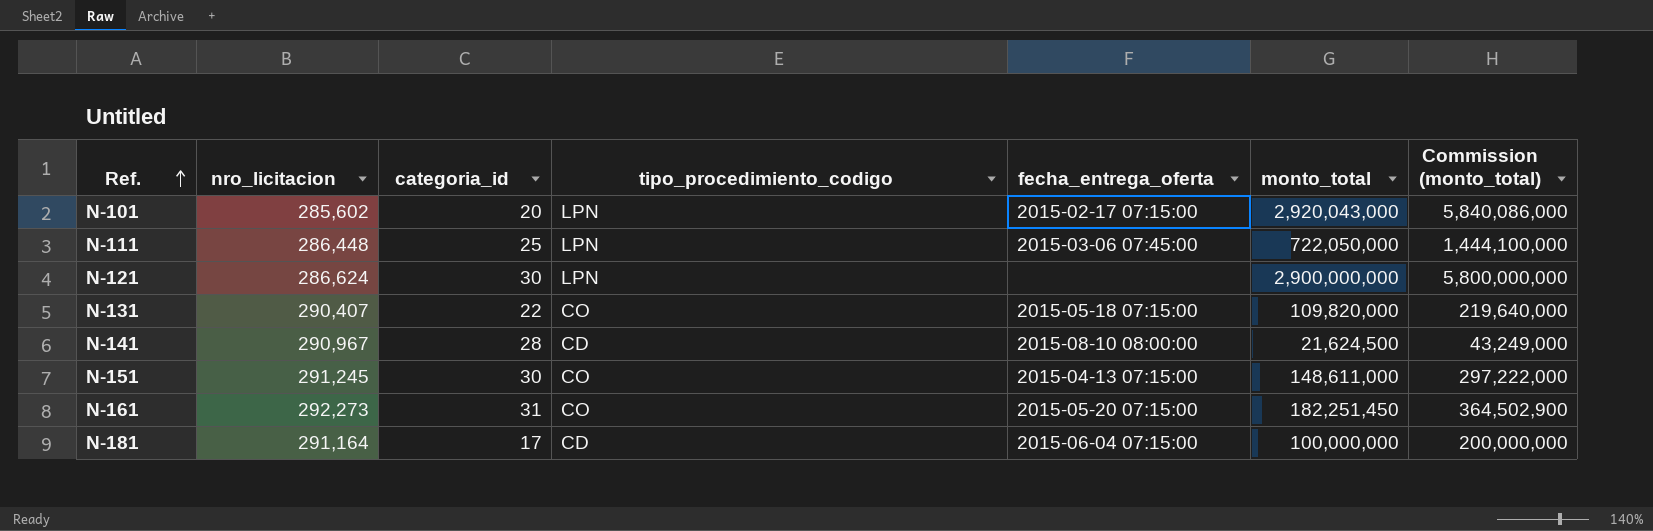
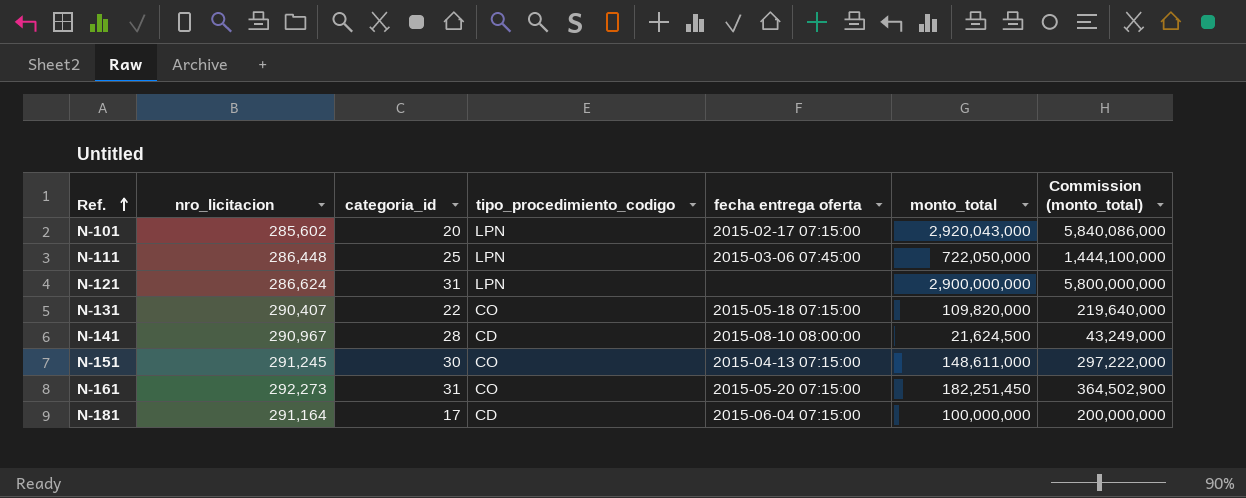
column name: fecha_entrega_oferta -> fecha entrega oferta
N-121 | categoria_id: 30 -> 31

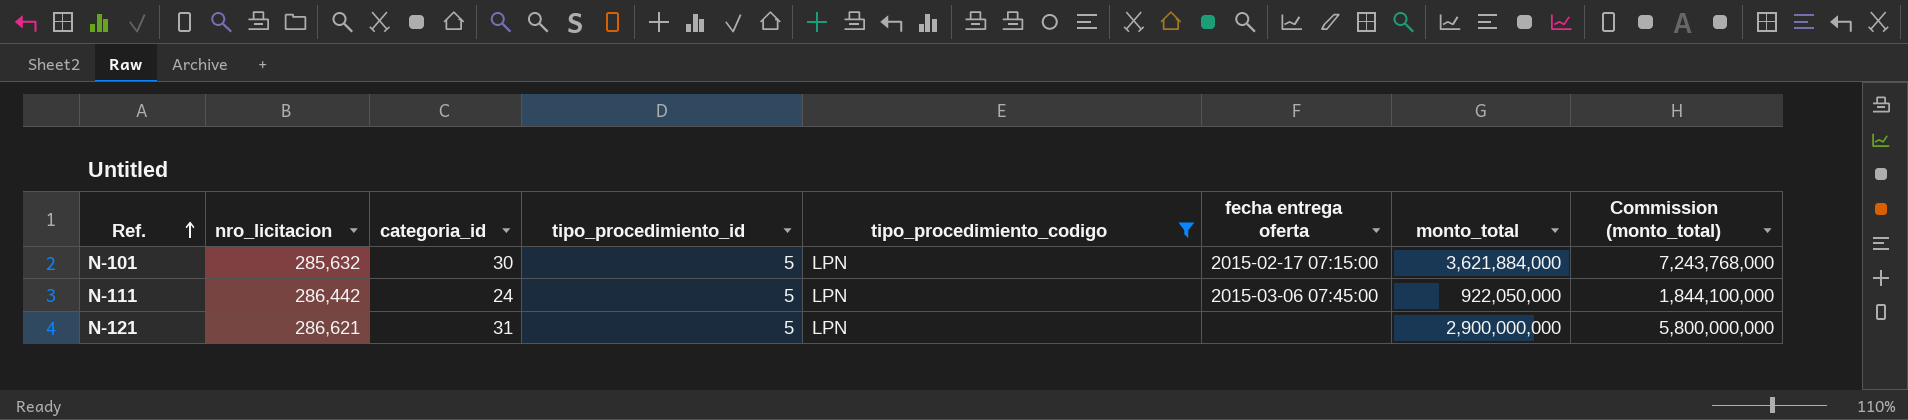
filter: none -> tipo_procedimiento_codigo = LPN
column tipo_procedimiento_id | position: none -> 4
N-101 | nro_licitacion: 285,602 -> 285,632
N-101 | categoria_id: 20 -> 30
N-101 | monto_total: 2,920,043,000 -> 3,621,884,000
N-101 | Commission (monto_total): 5,840,086,000 -> 7,243,768,000
N-111 | nro_licitacion: 286,448 -> 286,442
N-111 | categoria_id: 25 -> 24
N-111 | monto_total: 722,050,000 -> 922,050,000
N-111 | Commission (monto_total): 1,444,100,000 -> 1,844,100,000
N-121 | nro_licitacion: 286,624 -> 286,621

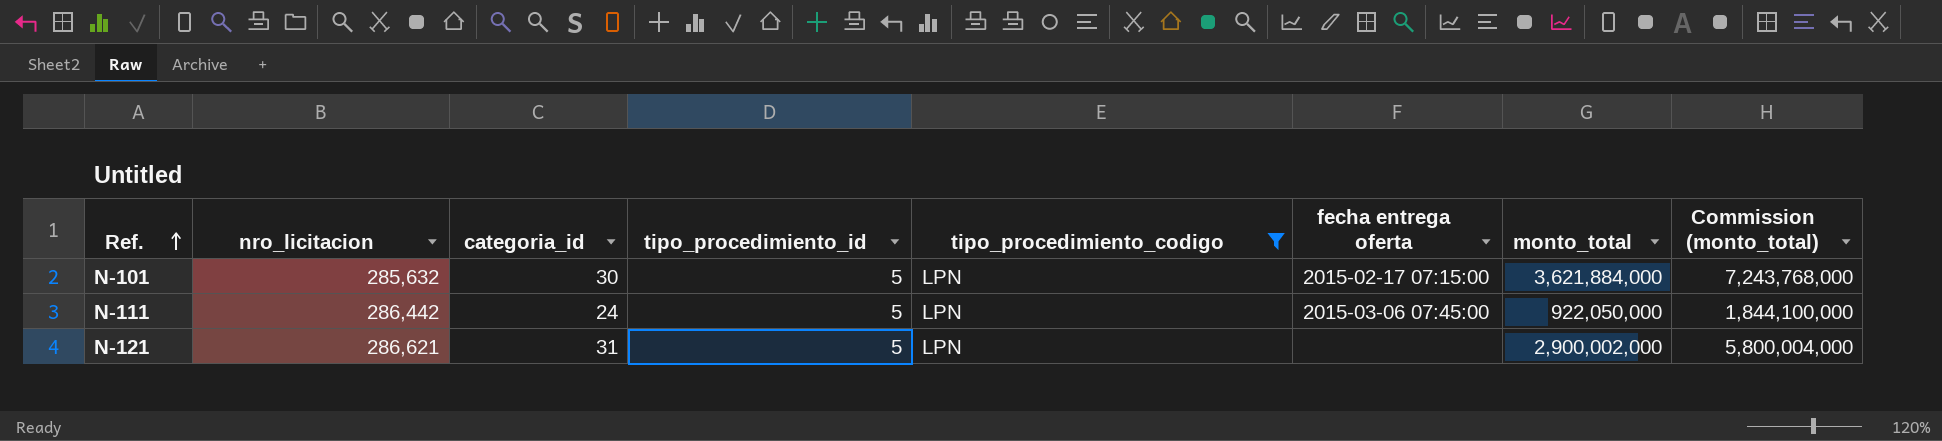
N-121 | monto_total: 2,900,000,000 -> 2,900,002,000
N-121 | Commission (monto_total): 5,800,000,000 -> 5,800,004,000

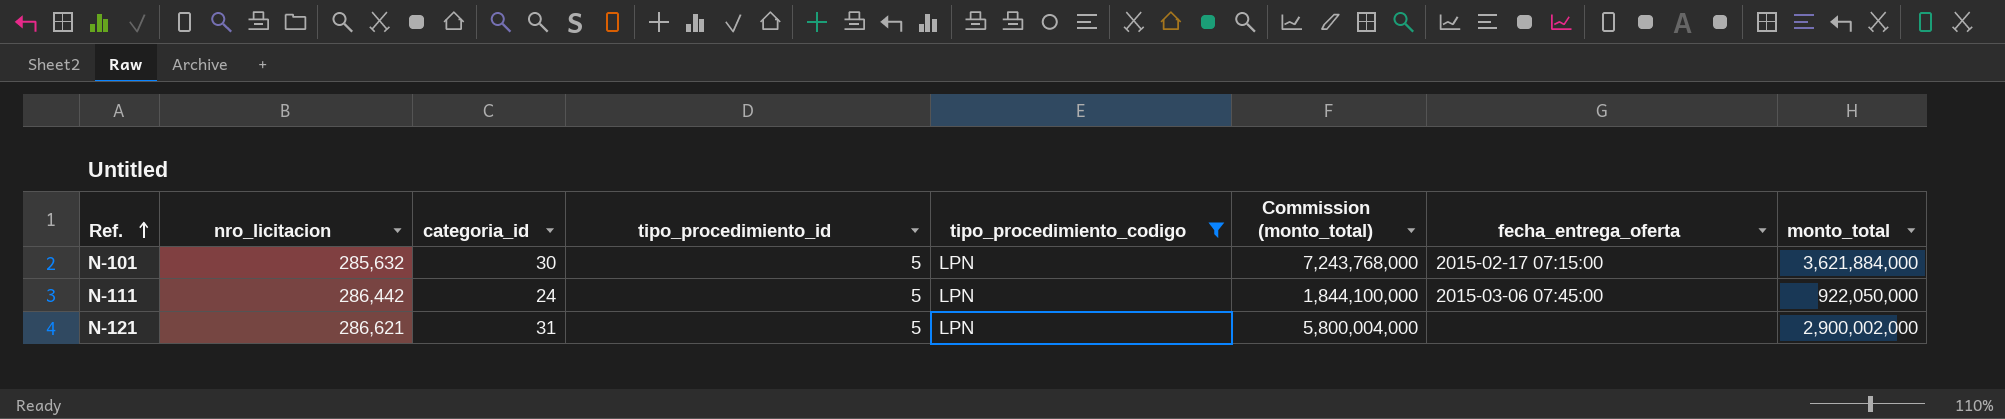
column Commission (monto_total) | position: 8 -> 6
column name: fecha entrega oferta -> fecha_entrega_oferta

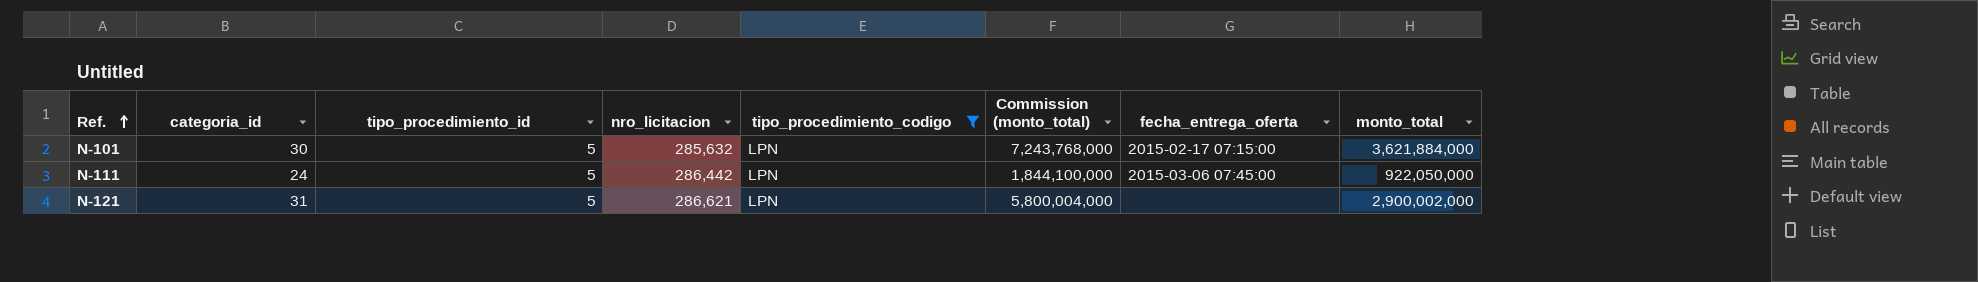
column nro_licitacion | position: 2 -> 4

